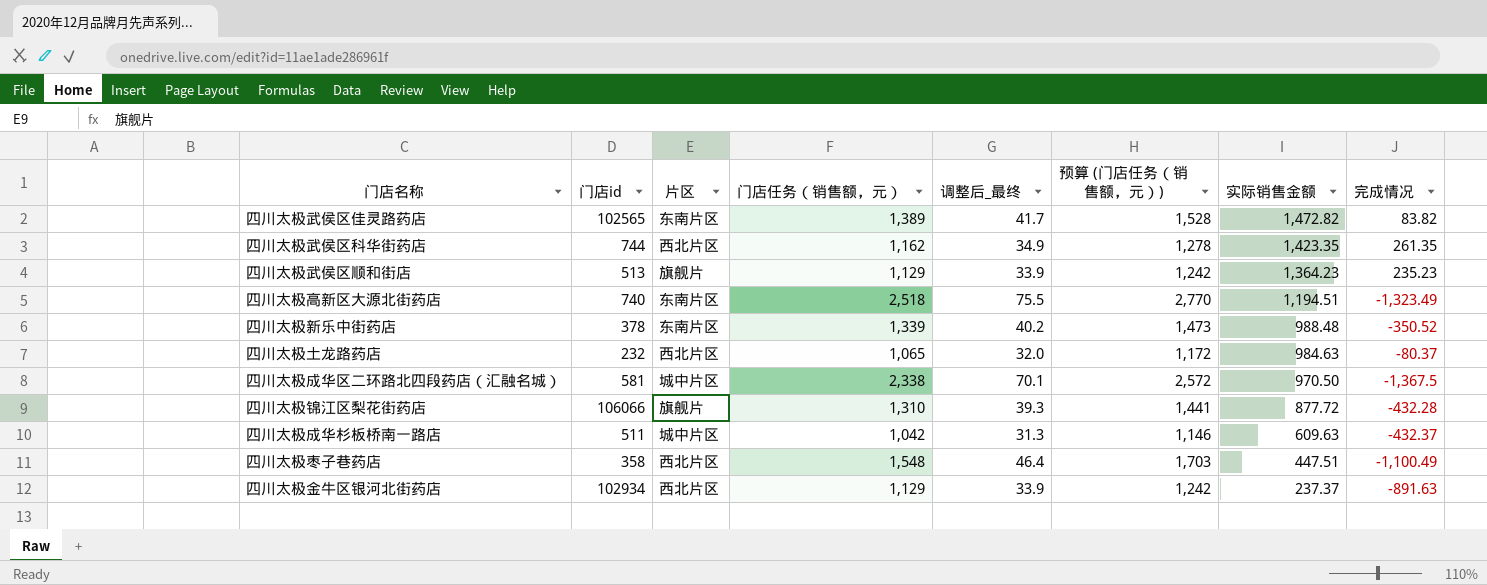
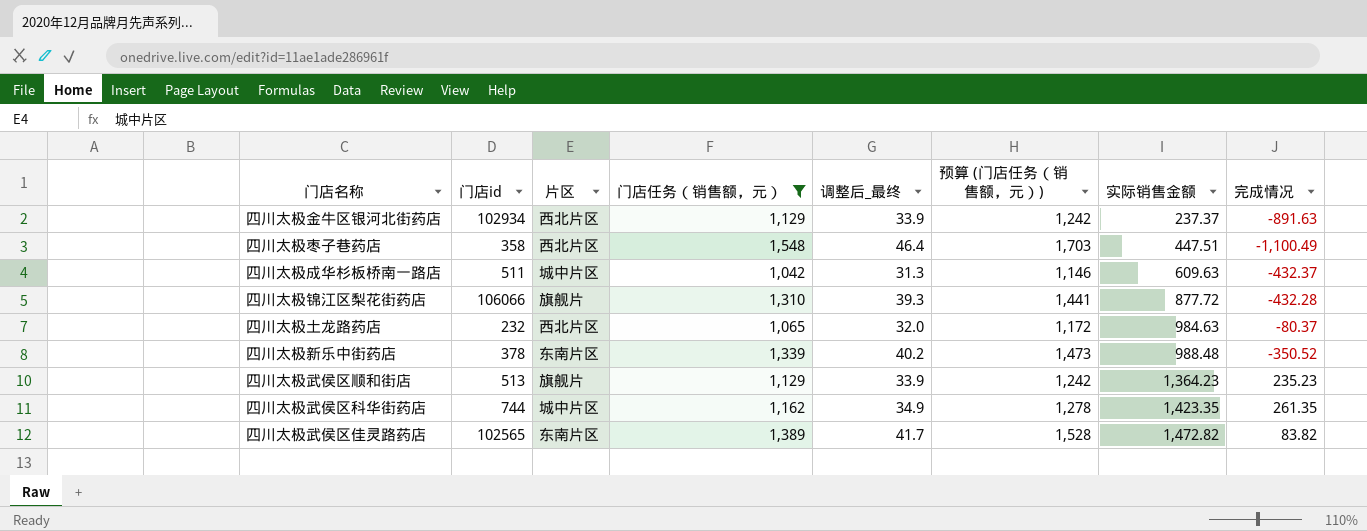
filter: none -> 门店任务（销售额，元） <= 1,548
row order: 实际销售金额 descending -> 实际销售金额 ascending
四川太极武侯区科华街药店 | 片区: 西北片区 -> 城中片区

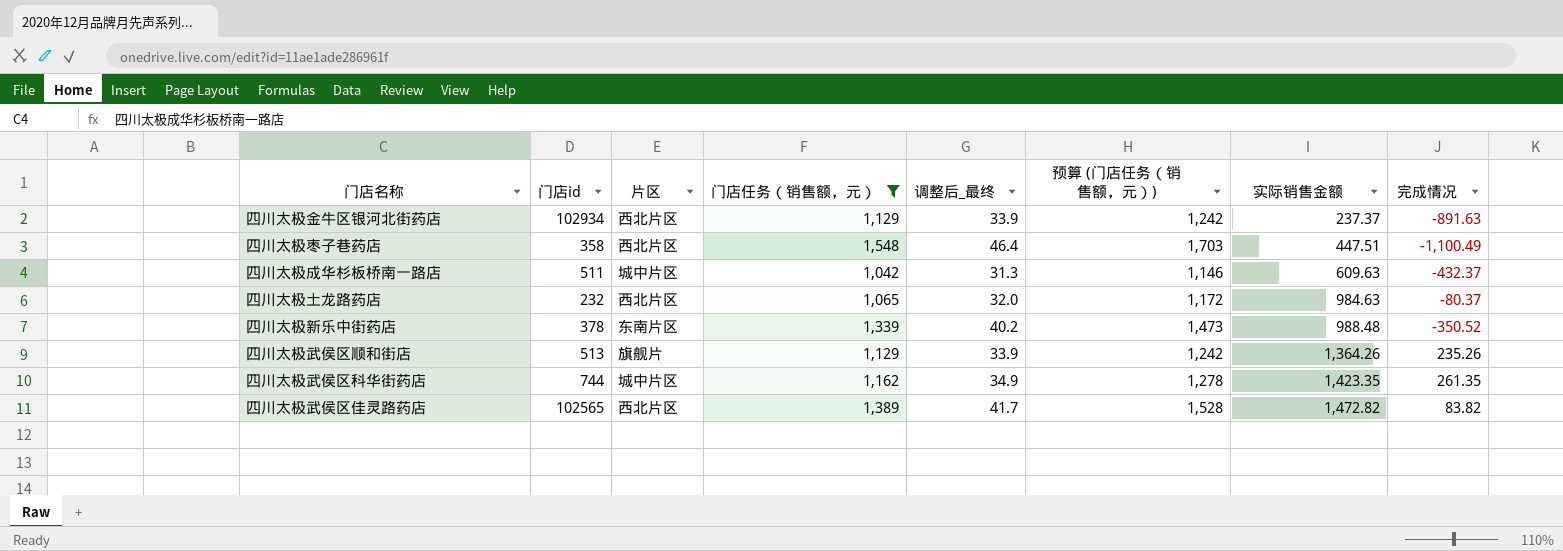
row 四川太极锦江区梨花街药店: 106066 | 旗舰片 | 1,310 | 39.3 | 1,441 | 877.72 | -432.28 -> none
四川太极武侯区顺和街店 | 实际销售金额: 1,364.23 -> 1,364.26
四川太极武侯区顺和街店 | 完成情况: 235.23 -> 235.26
四川太极武侯区佳灵路药店 | 片区: 东南片区 -> 西北片区

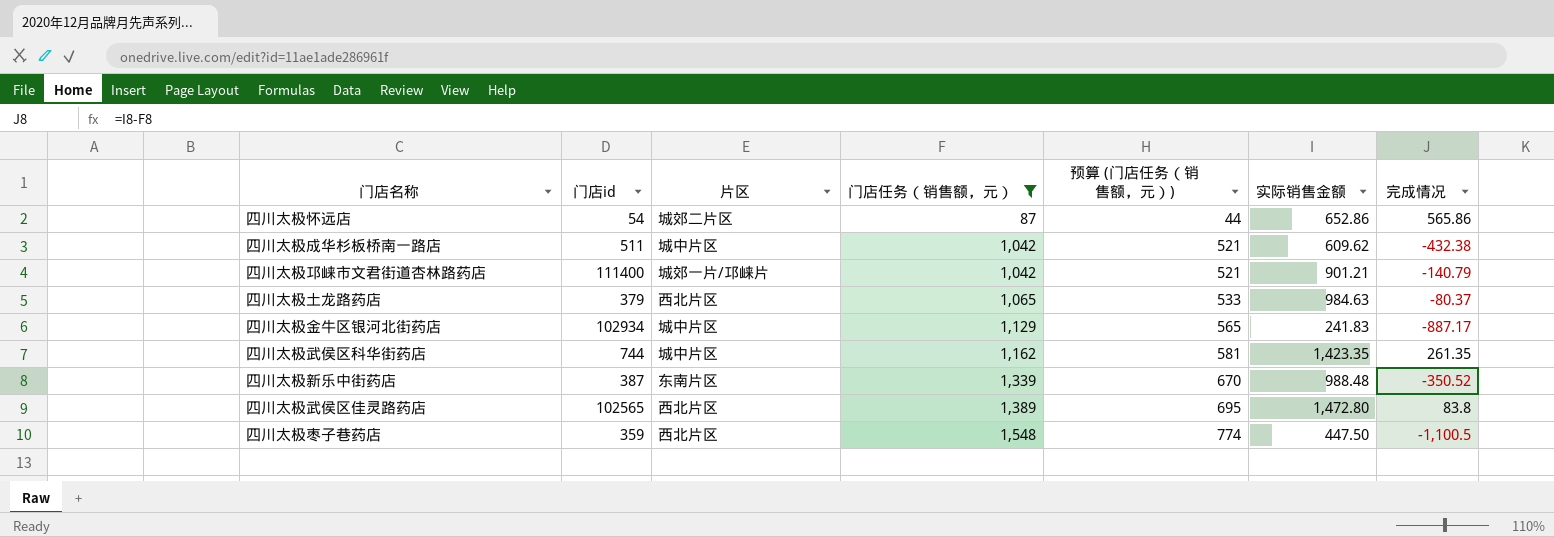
row order: 实际销售金额 ascending -> 门店任务（销售额，元） ascending
column 调整后_最终 | formula: [门店任务（销售额，元）] * 0.03 -> none
column 预算 (门店任务（销售额，元）) | formula: [门店任务（销售额，元）] * 1.1 -> [门店任务（销售额，元）] * 0.5
row 四川太极武侯区顺和街店: 513 | 旗舰片 | 1,129 | 33.9 | 1,242 | 1,364.26 | 235.26 -> none
row 四川太极怀远店: none -> 54 | 城郊二片区 | 87 | 44 | 652.86 | 565.86
四川太极成华杉板桥南一路店 | 实际销售金额: 609.63 -> 609.62
四川太极成华杉板桥南一路店 | 完成情况: -432.37 -> -432.38
row 四川太极邛崃市文君街道杏林路药店: none -> 111400 | 城郊一片/邛崃片 | 1,042 | 521 | 901.21 | -140.79
四川太极土龙路药店 | 门店id: 232 -> 379
四川太极金牛区银河北街药店 | 片区: 西北片区 -> 城中片区
四川太极金牛区银河北街药店 | 实际销售金额: 237.37 -> 241.83
四川太极金牛区银河北街药店 | 完成情况: -891.63 -> -887.17
四川太极新乐中街药店 | 门店id: 378 -> 387
四川太极武侯区佳灵路药店 | 实际销售金额: 1,472.82 -> 1,472.80
四川太极武侯区佳灵路药店 | 完成情况: 83.82 -> 83.8
四川太极枣子巷药店 | 门店id: 358 -> 359
四川太极枣子巷药店 | 实际销售金额: 447.51 -> 447.50
四川太极枣子巷药店 | 完成情况: -1,100.49 -> -1,100.5

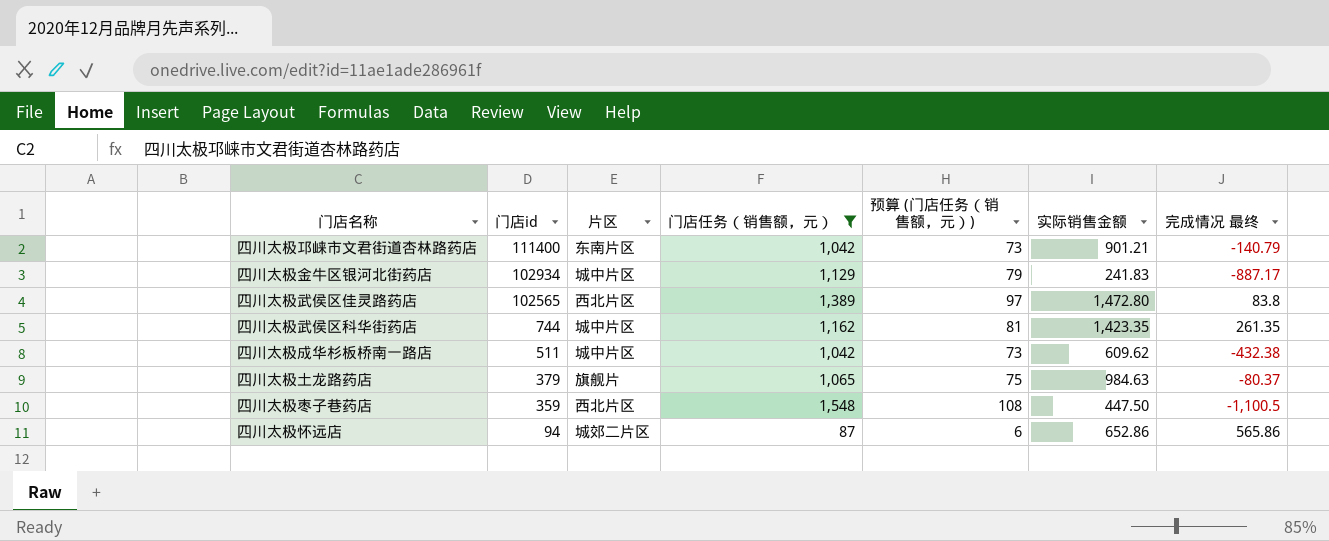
row order: 门店任务（销售额，元） ascending -> 门店id descending
column 预算 (门店任务（销售额，元）) | formula: [门店任务（销售额，元）] * 0.5 -> [门店任务（销售额，元）] * 0.07
column name: 完成情况 -> 完成情况 最终
row 四川太极新乐中街药店: 387 | 东南片区 | 1,339 | 670 | 988.48 | -350.52 -> none
四川太极邛崃市文君街道杏林路药店 | 片区: 城郊一片/邛崃片 -> 东南片区
四川太极土龙路药店 | 片区: 西北片区 -> 旗舰片
四川太极怀远店 | 门店id: 54 -> 94

